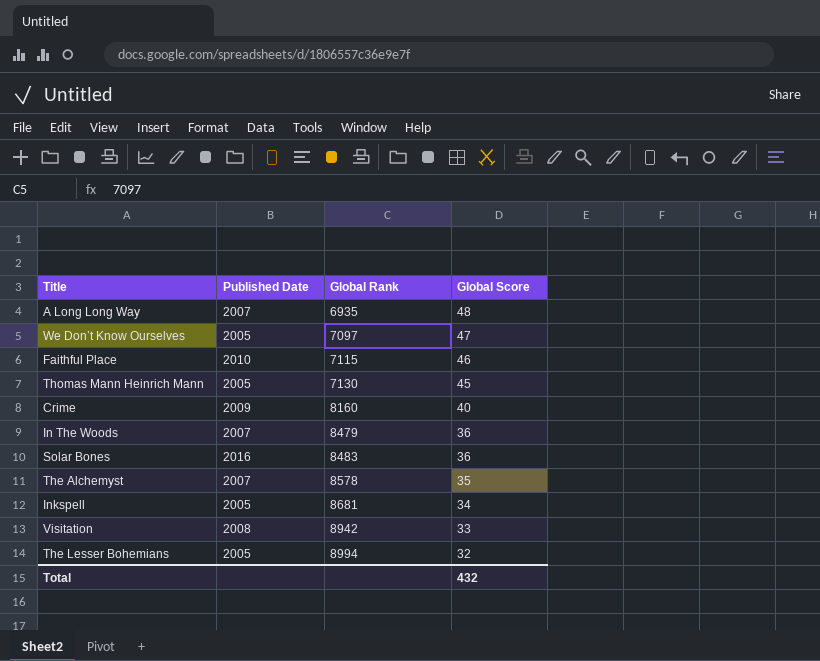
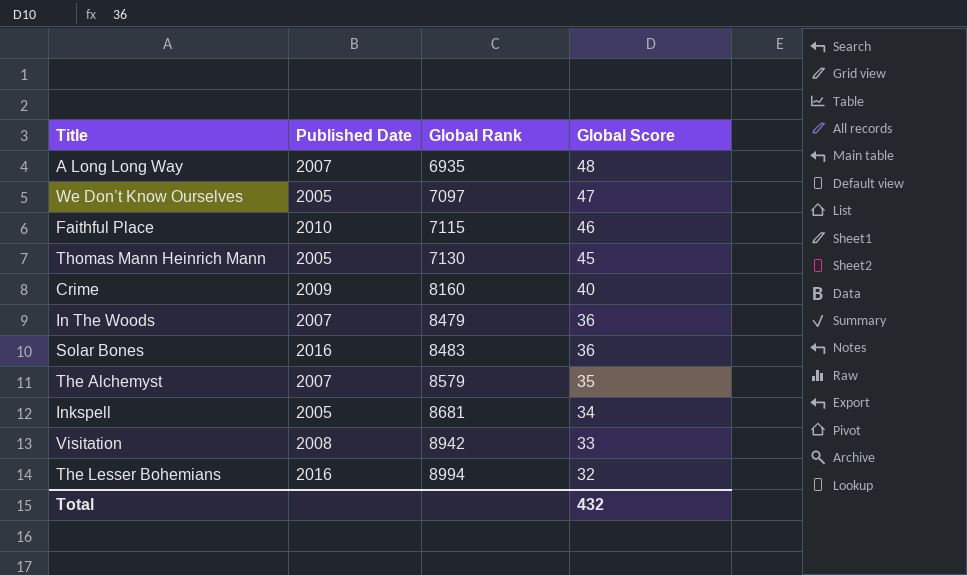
The Alchemyst | Global Rank: 8578 -> 8579
The Lesser Bohemians | Published Date: 2005 -> 2016

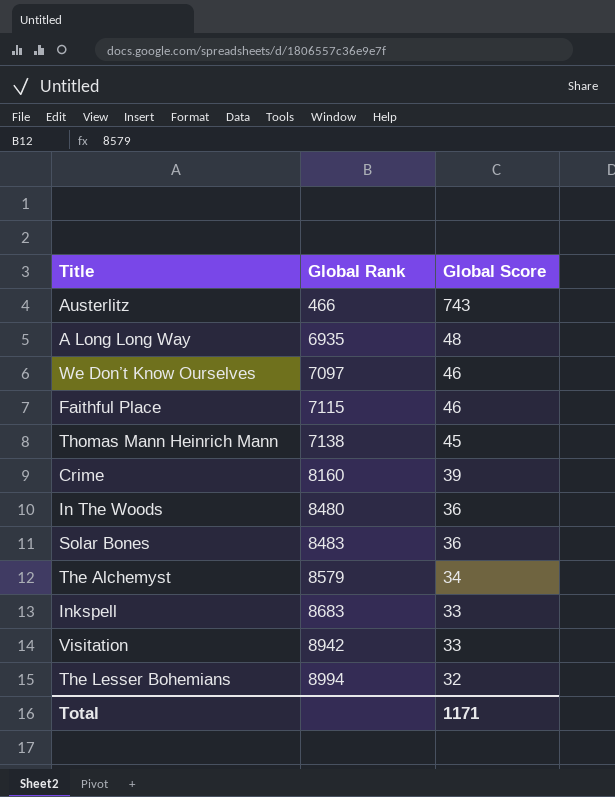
column Published Date | position: 2 -> none
row Austerlitz: none -> 466 | 743
We Don’t Know Ourselves | Global Score: 47 -> 46
Thomas Mann Heinrich Mann | Global Rank: 7130 -> 7138
Crime | Global Score: 40 -> 39
In The Woods | Global Rank: 8479 -> 8480
The Alchemyst | Global Score: 35 -> 34
Inkspell | Global Rank: 8681 -> 8683
Inkspell | Global Score: 34 -> 33
Total | Global Score: 432 -> 1171

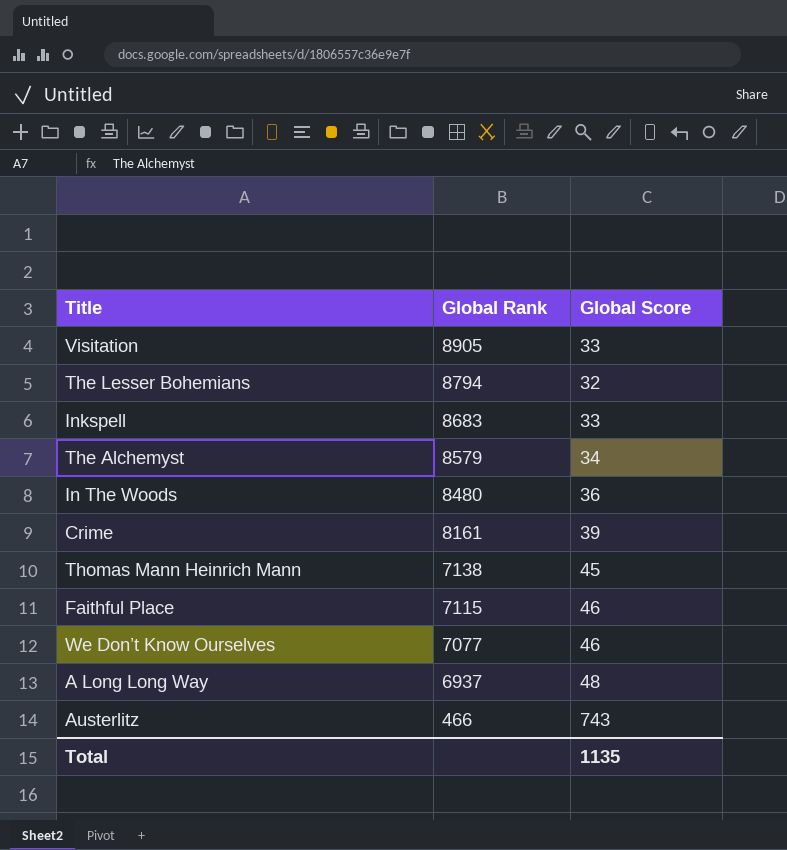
row order: Global Rank ascending -> Global Rank descending
row Solar Bones: 8483 | 36 -> none
Visitation | Global Rank: 8942 -> 8905
The Lesser Bohemians | Global Rank: 8994 -> 8794
Crime | Global Rank: 8160 -> 8161
We Don’t Know Ourselves | Global Rank: 7097 -> 7077
A Long Long Way | Global Rank: 6935 -> 6937
Total | Global Score: 1171 -> 1135

